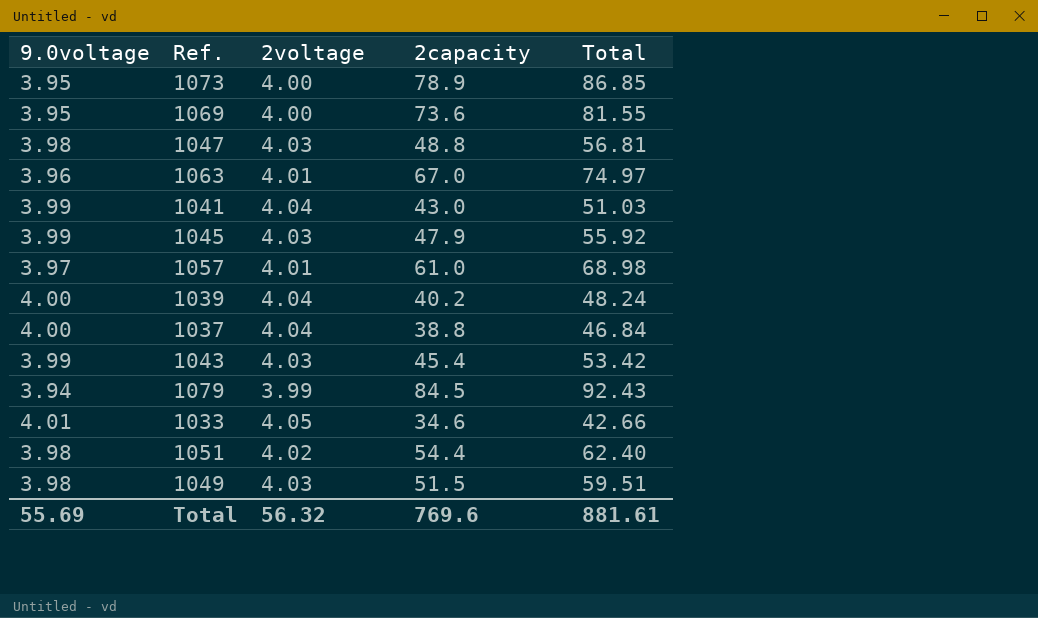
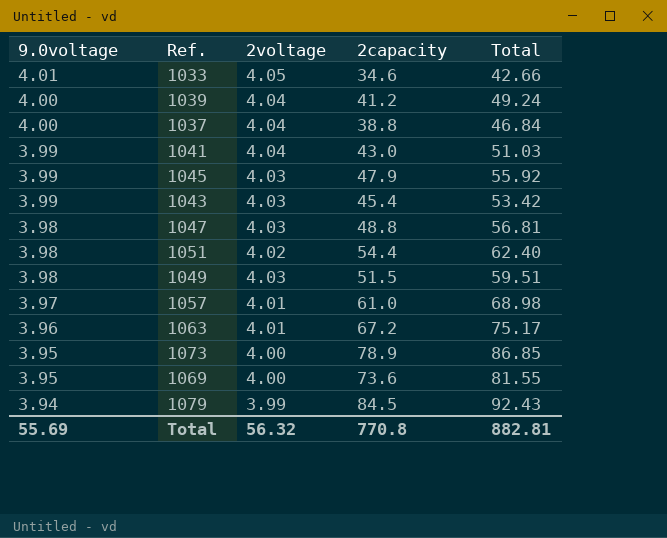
row order: none -> 9.0voltage descending
1039 | 2capacity: 40.2 -> 41.2
1039 | Total: 48.24 -> 49.24
1063 | 2capacity: 67.0 -> 67.2
1063 | Total: 74.97 -> 75.17
Total | 2capacity: 769.6 -> 770.8
Total | Total: 881.61 -> 882.81

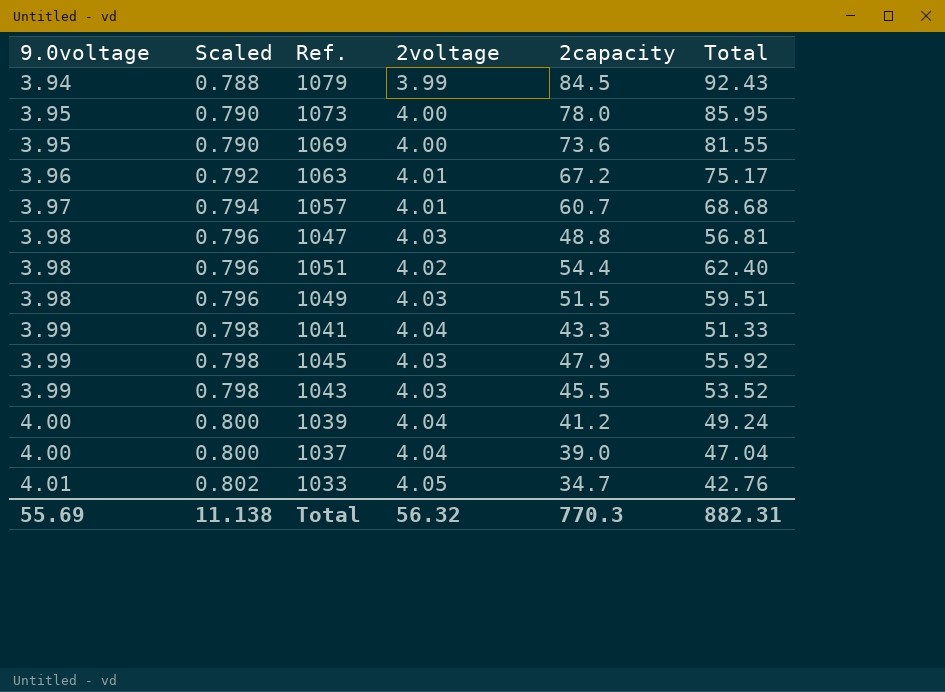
row order: 9.0voltage descending -> 9.0voltage ascending
column Scaled | formula: none -> [9.0voltage] * 0.2
1073 | 2capacity: 78.9 -> 78.0
1073 | Total: 86.85 -> 85.95
1057 | 2capacity: 61.0 -> 60.7
1057 | Total: 68.98 -> 68.68
1041 | 2capacity: 43.0 -> 43.3
1041 | Total: 51.03 -> 51.33
1043 | 2capacity: 45.4 -> 45.5
1043 | Total: 53.42 -> 53.52
1037 | 2capacity: 38.8 -> 39.0
1037 | Total: 46.84 -> 47.04
1033 | 2capacity: 34.6 -> 34.7
1033 | Total: 42.66 -> 42.76
Total | 2capacity: 770.8 -> 770.3
Total | Total: 882.81 -> 882.31

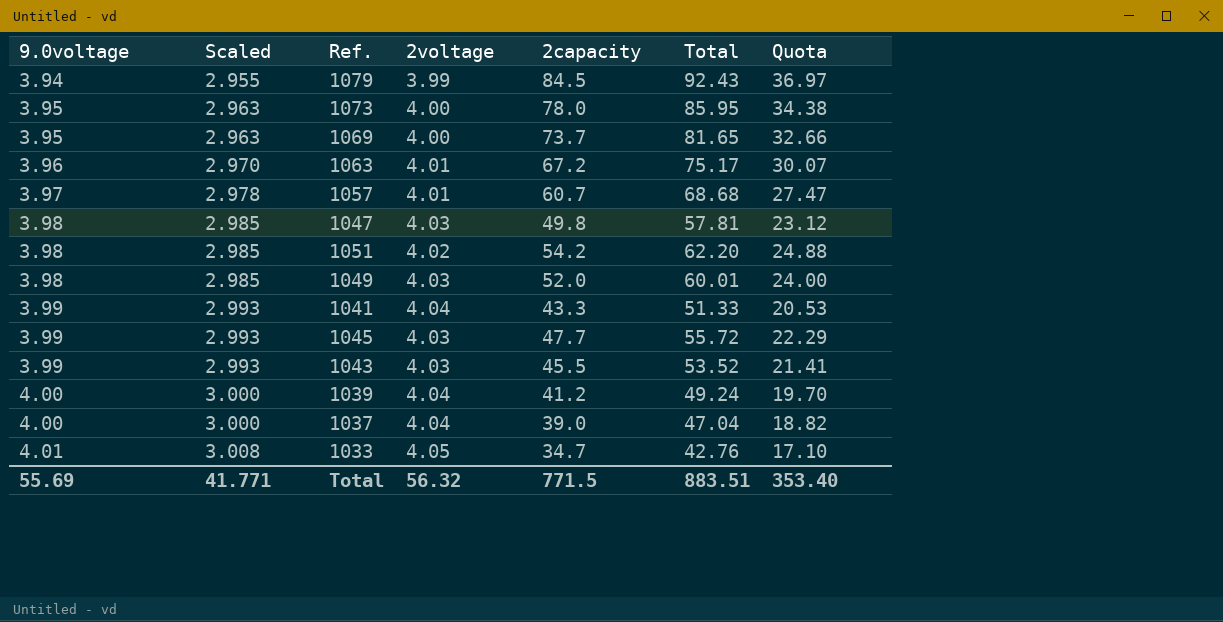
column Scaled | formula: [9.0voltage] * 0.2 -> [9.0voltage] * 0.75
column Quota | formula: none -> [Total] * 0.4
1069 | 2capacity: 73.6 -> 73.7
1069 | Total: 81.55 -> 81.65
1047 | 2capacity: 48.8 -> 49.8
1047 | Total: 56.81 -> 57.81
1051 | 2capacity: 54.4 -> 54.2
1051 | Total: 62.40 -> 62.20
1049 | 2capacity: 51.5 -> 52.0
1049 | Total: 59.51 -> 60.01
1045 | 2capacity: 47.9 -> 47.7
1045 | Total: 55.92 -> 55.72
Total | Scaled: 11.138 -> 41.771
Total | 2capacity: 770.3 -> 771.5
Total | Total: 882.31 -> 883.51

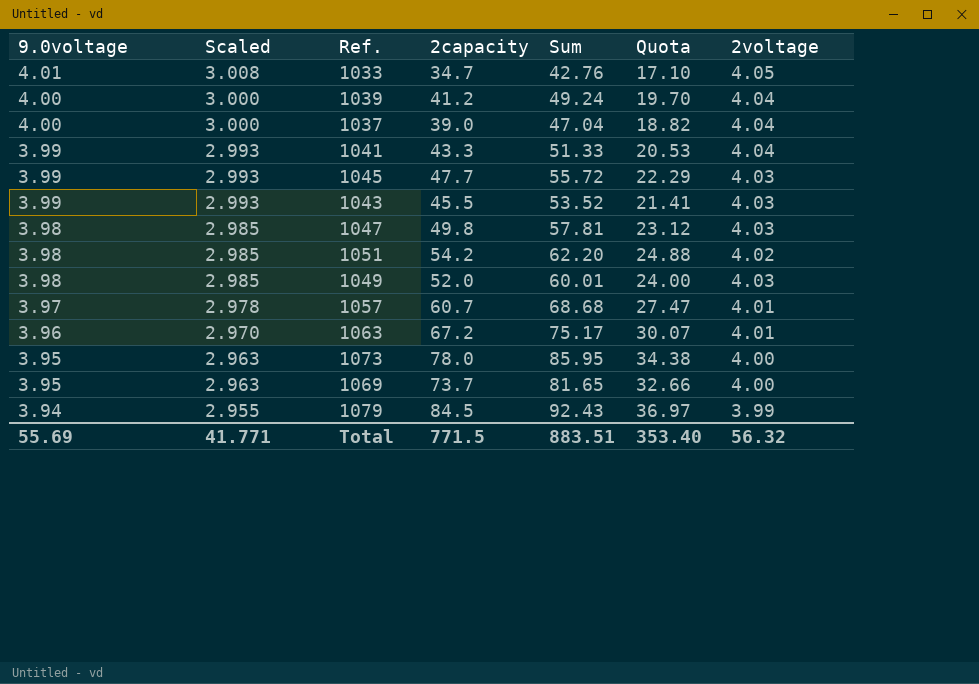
row order: 9.0voltage ascending -> 9.0voltage descending
column name: Total -> Sum
column 2voltage | position: 4 -> 7

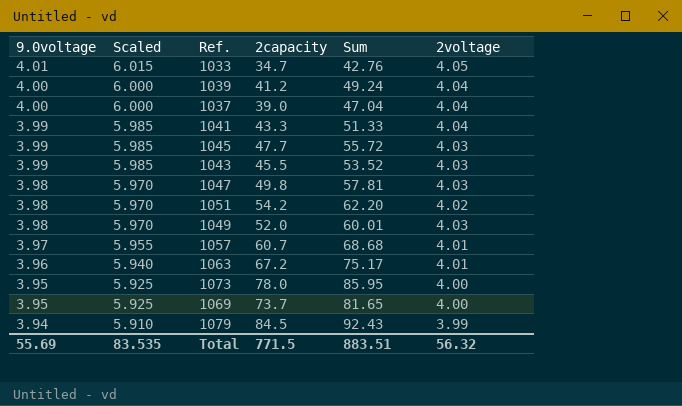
column Quota | formula: [Sum] * 0.4 -> none
column Scaled | formula: [9.0voltage] * 0.75 -> [9.0voltage] * 1.5
Total | Scaled: 41.771 -> 83.535

